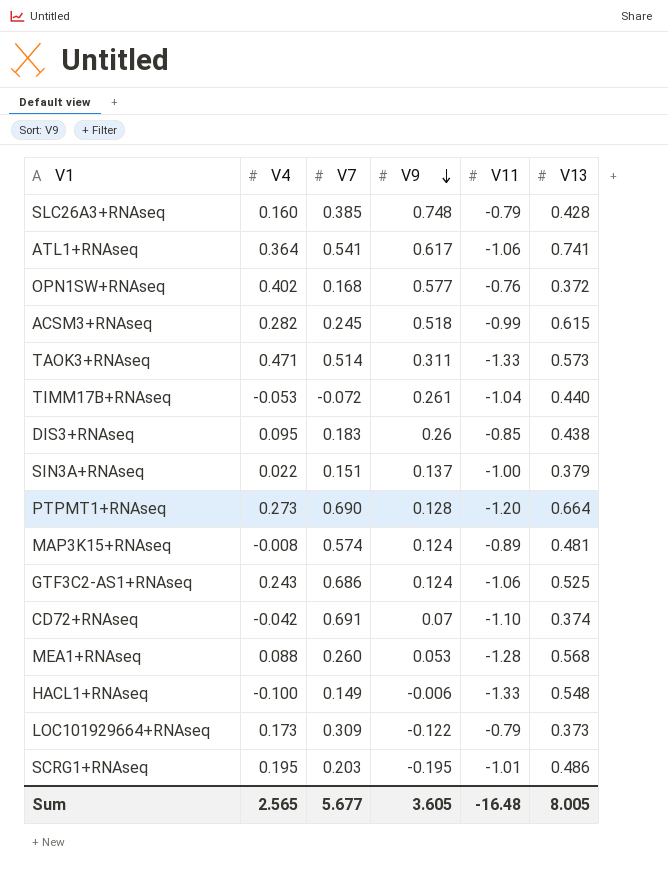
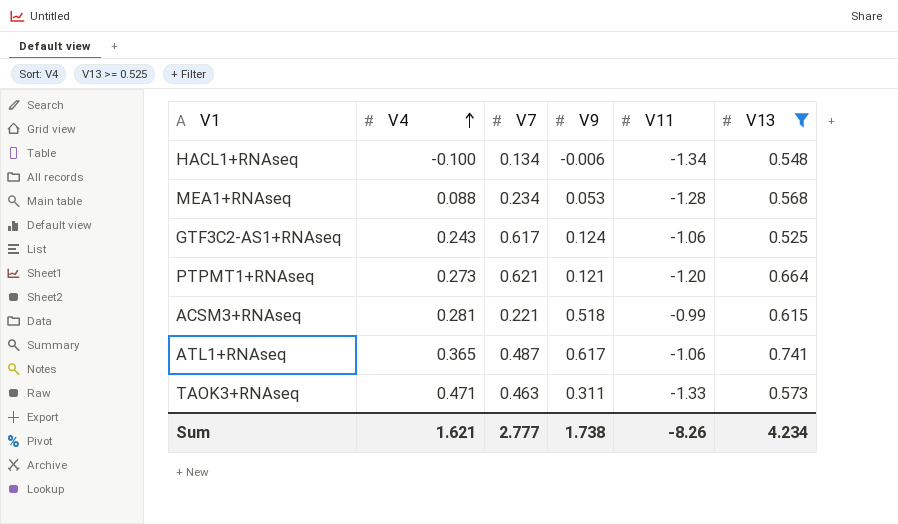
filter: none -> V13 >= 0.525
row order: V9 descending -> V4 ascending
HACL1+RNAseq | V7: 0.149 -> 0.134
HACL1+RNAseq | V11: -1.33 -> -1.34
MEA1+RNAseq | V7: 0.260 -> 0.234
GTF3C2-AS1+RNAseq | V7: 0.686 -> 0.617
PTPMT1+RNAseq | V7: 0.690 -> 0.621
PTPMT1+RNAseq | V9: 0.128 -> 0.121
ACSM3+RNAseq | V4: 0.282 -> 0.281
ACSM3+RNAseq | V7: 0.245 -> 0.221
ATL1+RNAseq | V4: 0.364 -> 0.365
ATL1+RNAseq | V7: 0.541 -> 0.487
TAOK3+RNAseq | V7: 0.514 -> 0.463
Sum | V4: 2.565 -> 1.621
Sum | V7: 5.677 -> 2.777
Sum | V9: 3.605 -> 1.738
Sum | V11: -16.48 -> -8.26
Sum | V13: 8.005 -> 4.234

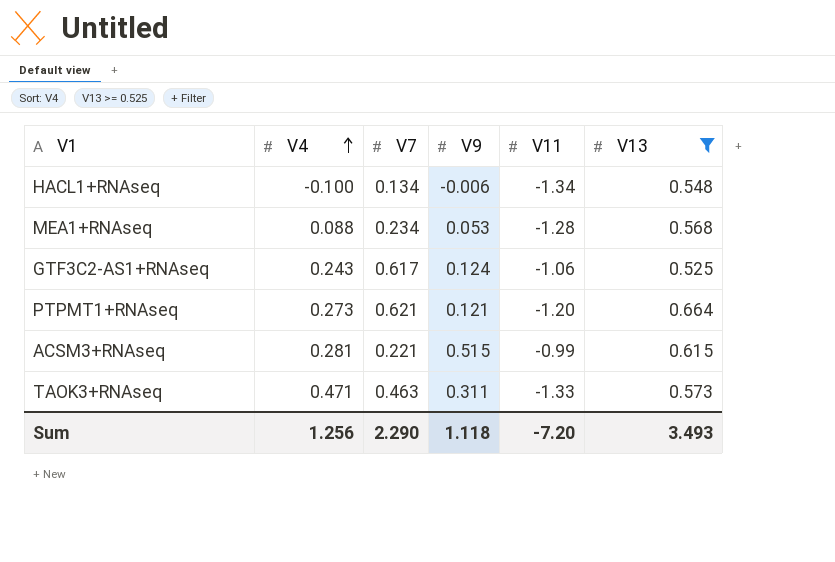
row ATL1+RNAseq: 0.365 | 0.487 | 0.617 | -1.06 | 0.741 -> none
ACSM3+RNAseq | V9: 0.518 -> 0.515
Sum | V4: 1.621 -> 1.256
Sum | V7: 2.777 -> 2.290
Sum | V9: 1.738 -> 1.118
Sum | V11: -8.26 -> -7.20
Sum | V13: 4.234 -> 3.493

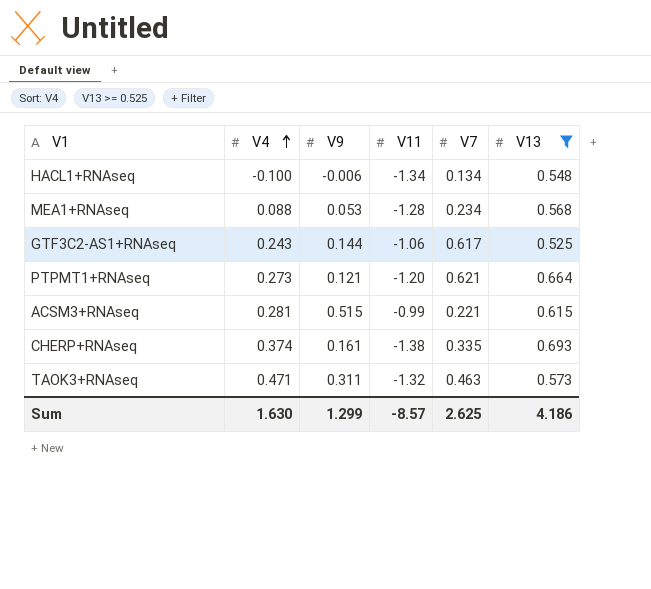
column V7 | position: 3 -> 5
GTF3C2-AS1+RNAseq | V9: 0.124 -> 0.144
row CHERP+RNAseq: none -> 0.374 | 0.161 | -1.38 | 0.335 | 0.693
TAOK3+RNAseq | V11: -1.33 -> -1.32
Sum | V4: 1.256 -> 1.630
Sum | V9: 1.118 -> 1.299
Sum | V11: -7.20 -> -8.57
Sum | V7: 2.290 -> 2.625
Sum | V13: 3.493 -> 4.186

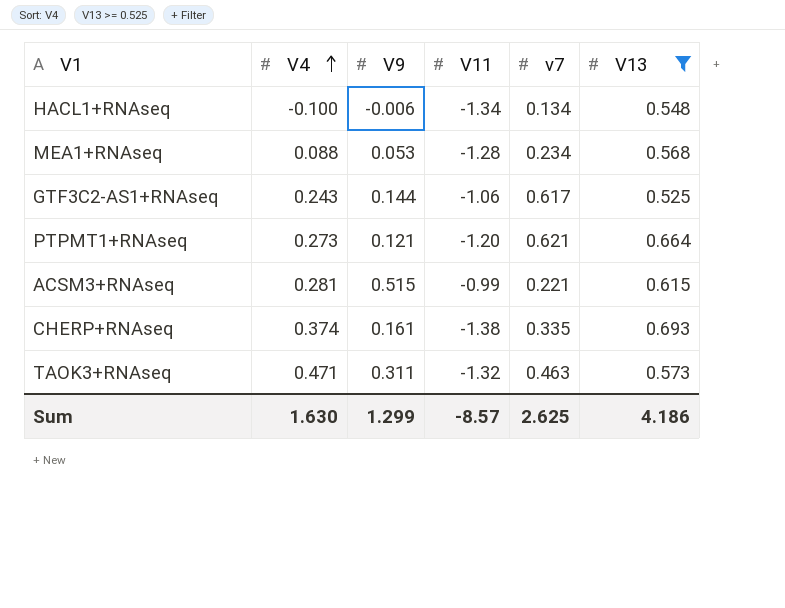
column name: V7 -> v7

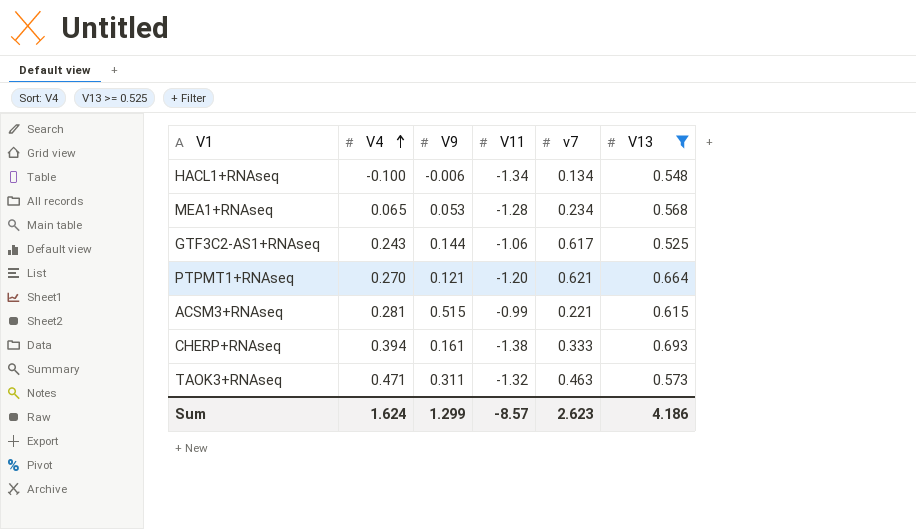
MEA1+RNAseq | V4: 0.088 -> 0.065
PTPMT1+RNAseq | V4: 0.273 -> 0.270
CHERP+RNAseq | V4: 0.374 -> 0.394
CHERP+RNAseq | v7: 0.335 -> 0.333
Sum | V4: 1.630 -> 1.624
Sum | v7: 2.625 -> 2.623

